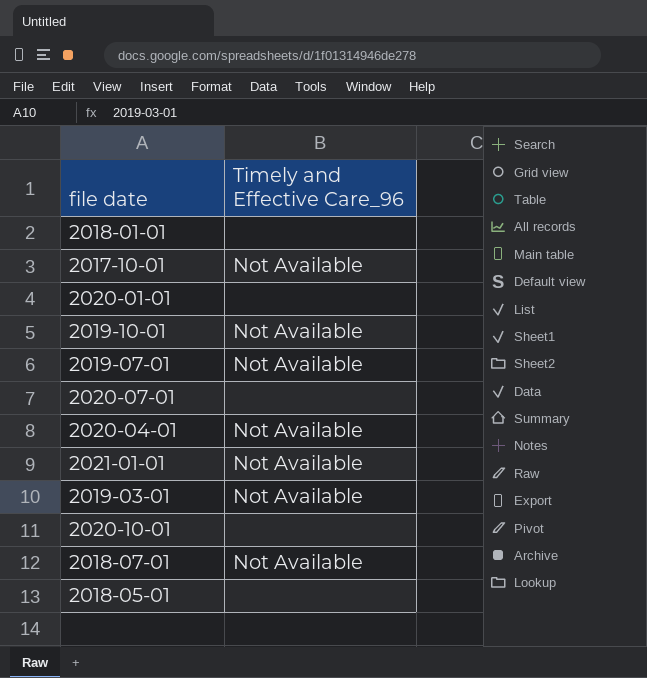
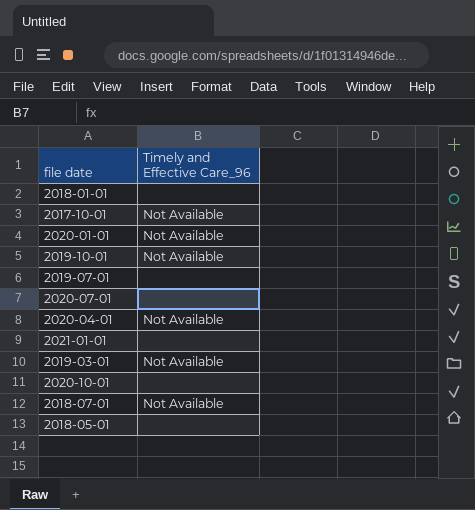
2020-01-01 | Timely and Effective Care_96: none -> Not Available
2019-07-01 | Timely and Effective Care_96: Not Available -> none
2021-01-01 | Timely and Effective Care_96: Not Available -> none

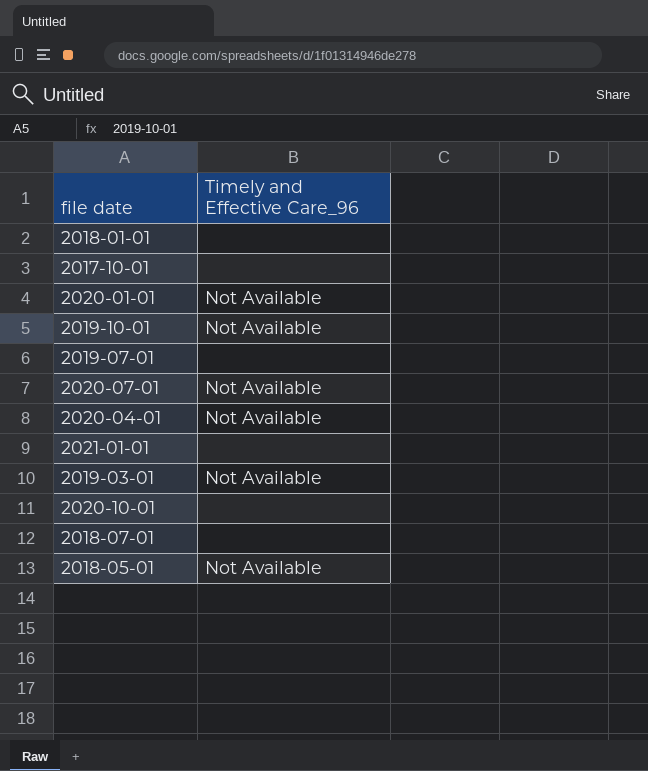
2017-10-01 | Timely and Effective Care_96: Not Available -> none
2020-07-01 | Timely and Effective Care_96: none -> Not Available
2018-07-01 | Timely and Effective Care_96: Not Available -> none
2018-05-01 | Timely and Effective Care_96: none -> Not Available

